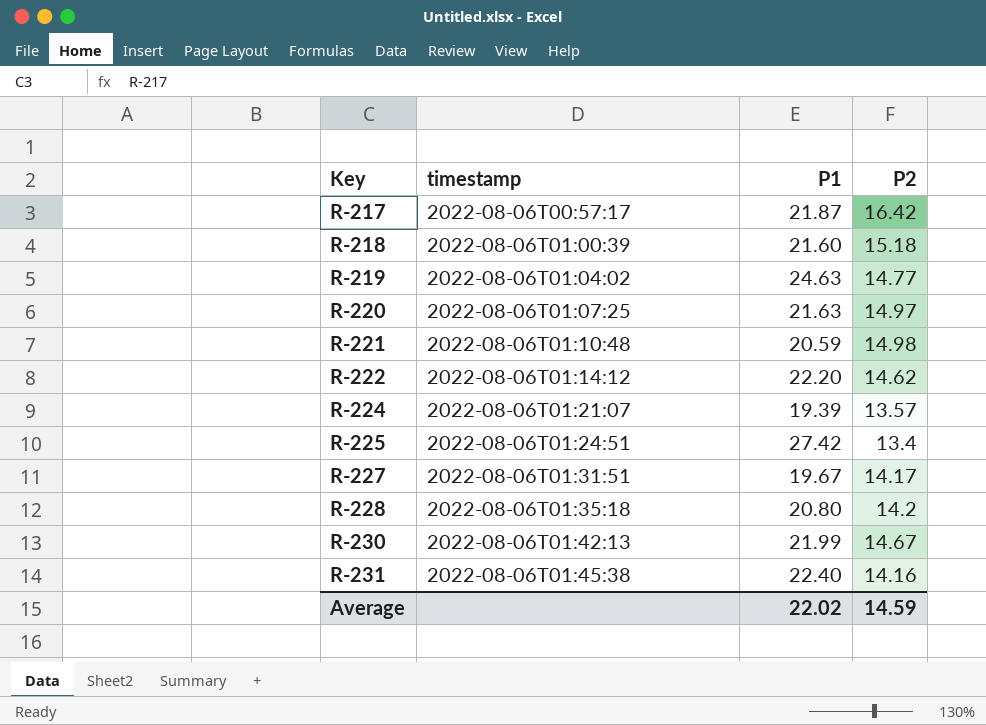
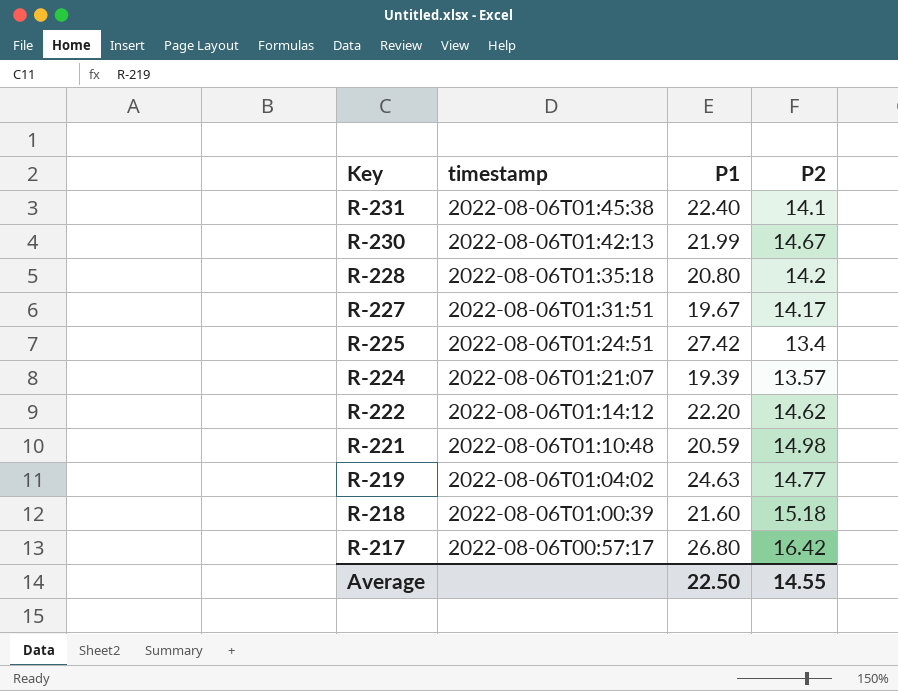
row order: Key ascending -> Key descending
row R-220: 2022-08-06T01:07:25 | 21.63 | 14.97 -> none
R-231 | P2: 14.16 -> 14.1
R-217 | P1: 21.87 -> 26.80
Average | P1: 22.02 -> 22.50
Average | P2: 14.59 -> 14.55

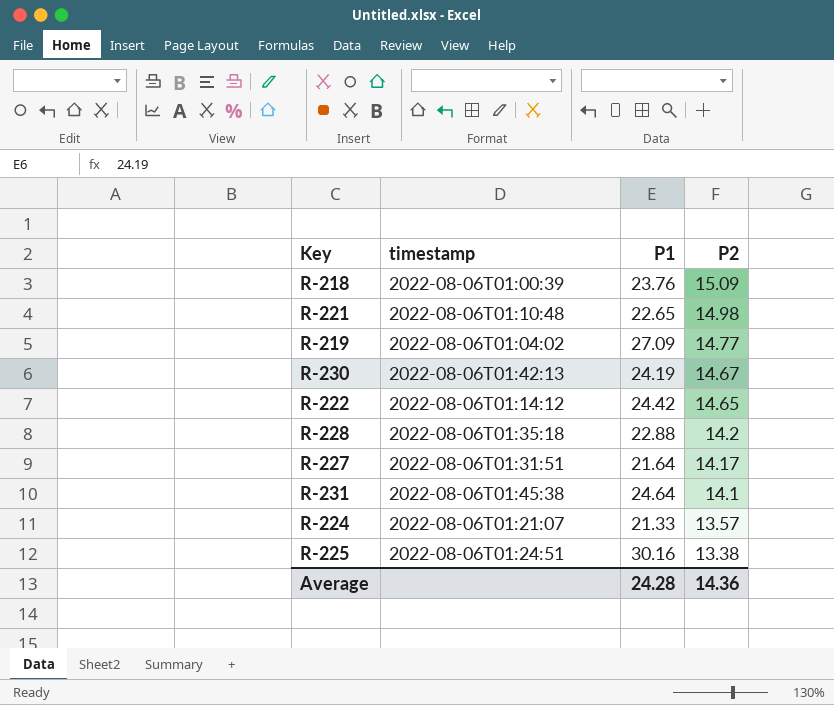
row order: Key descending -> P2 descending
row R-217: 2022-08-06T00:57:17 | 26.80 | 16.42 -> none
R-218 | P1: 21.60 -> 23.76
R-218 | P2: 15.18 -> 15.09
R-221 | P1: 20.59 -> 22.65
R-219 | P1: 24.63 -> 27.09
R-230 | P1: 21.99 -> 24.19
R-222 | P1: 22.20 -> 24.42
R-222 | P2: 14.62 -> 14.65
R-228 | P1: 20.80 -> 22.88
R-227 | P1: 19.67 -> 21.64
R-231 | P1: 22.40 -> 24.64
R-224 | P1: 19.39 -> 21.33
R-225 | P1: 27.42 -> 30.16
R-225 | P2: 13.4 -> 13.38
Average | P1: 22.50 -> 24.28
Average | P2: 14.55 -> 14.36

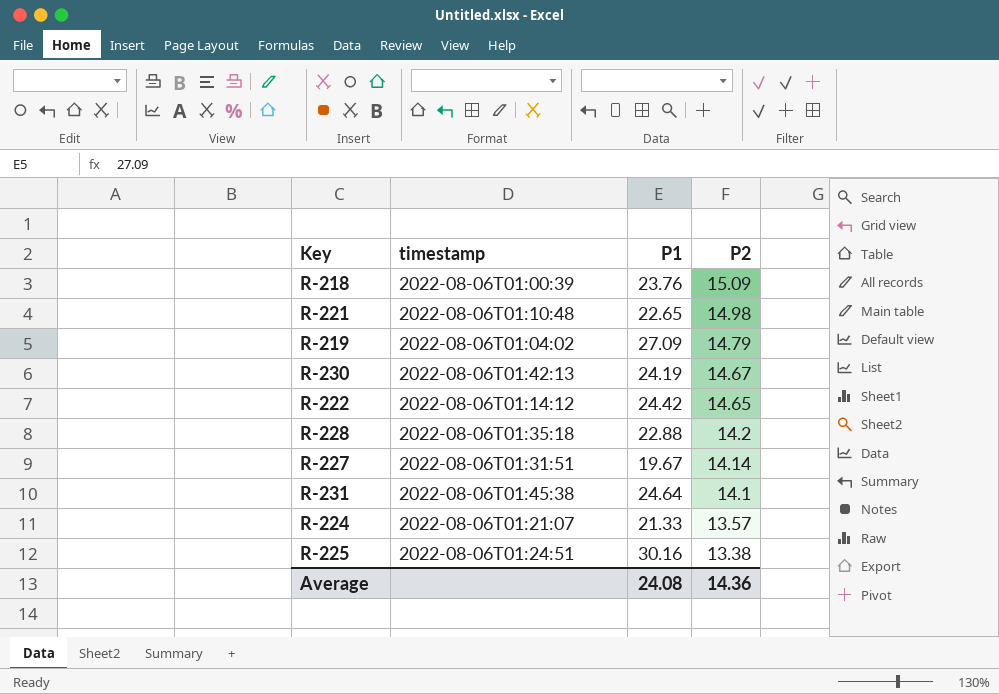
R-219 | P2: 14.77 -> 14.79
R-227 | P1: 21.64 -> 19.67
R-227 | P2: 14.17 -> 14.14
Average | P1: 24.28 -> 24.08

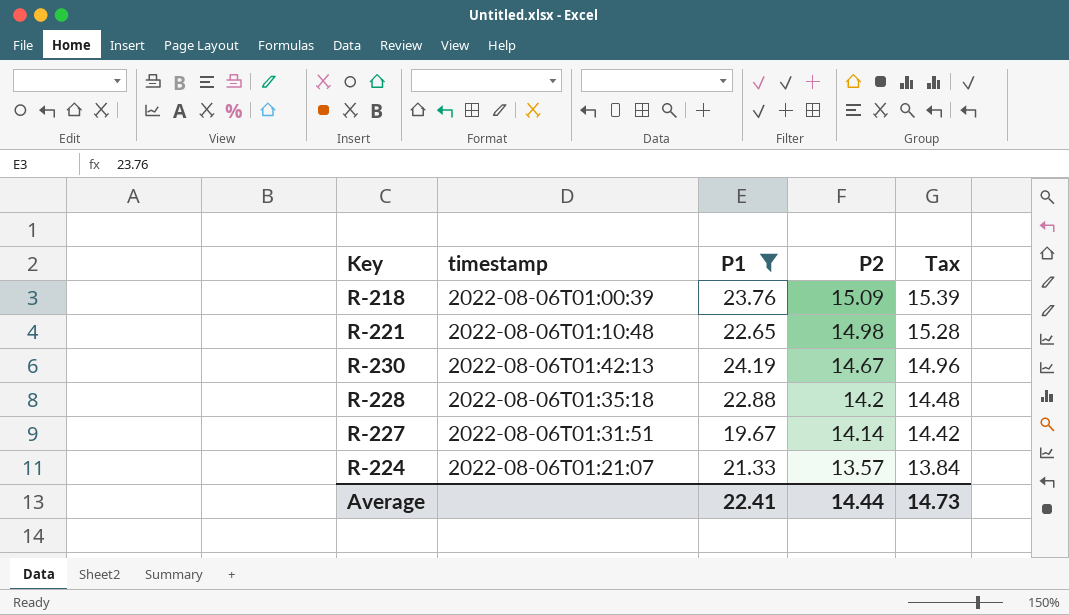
filter: none -> P1 <= 24.19
column Tax | formula: none -> [P2] * 1.02
Average | P1: 24.08 -> 22.41
Average | P2: 14.36 -> 14.44

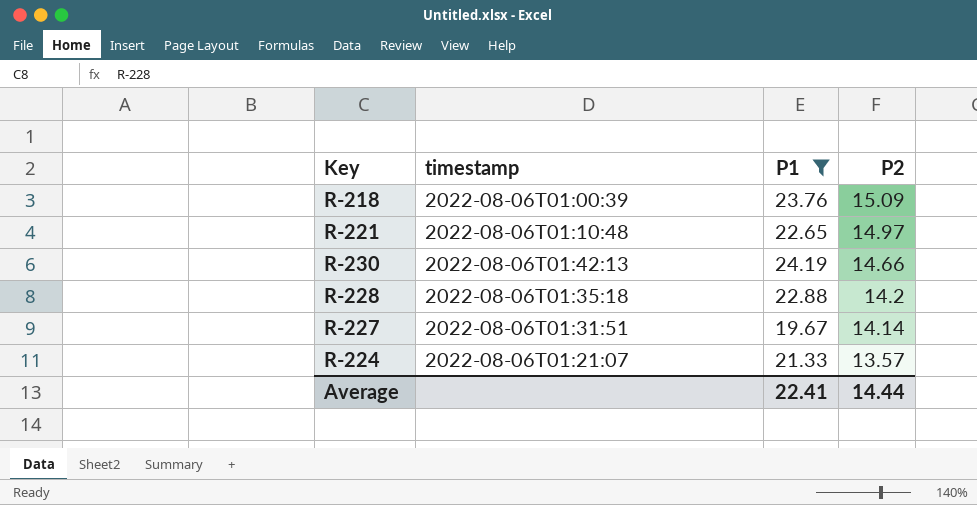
column Tax | formula: [P2] * 1.02 -> none
R-221 | P2: 14.98 -> 14.97
R-230 | P2: 14.67 -> 14.66

